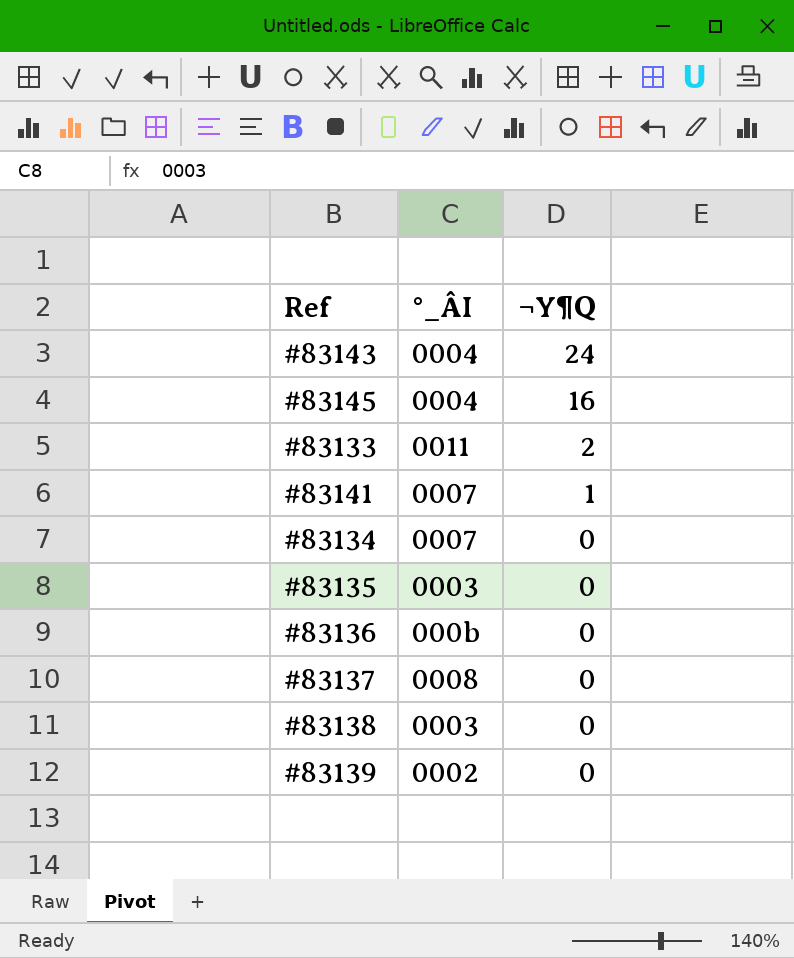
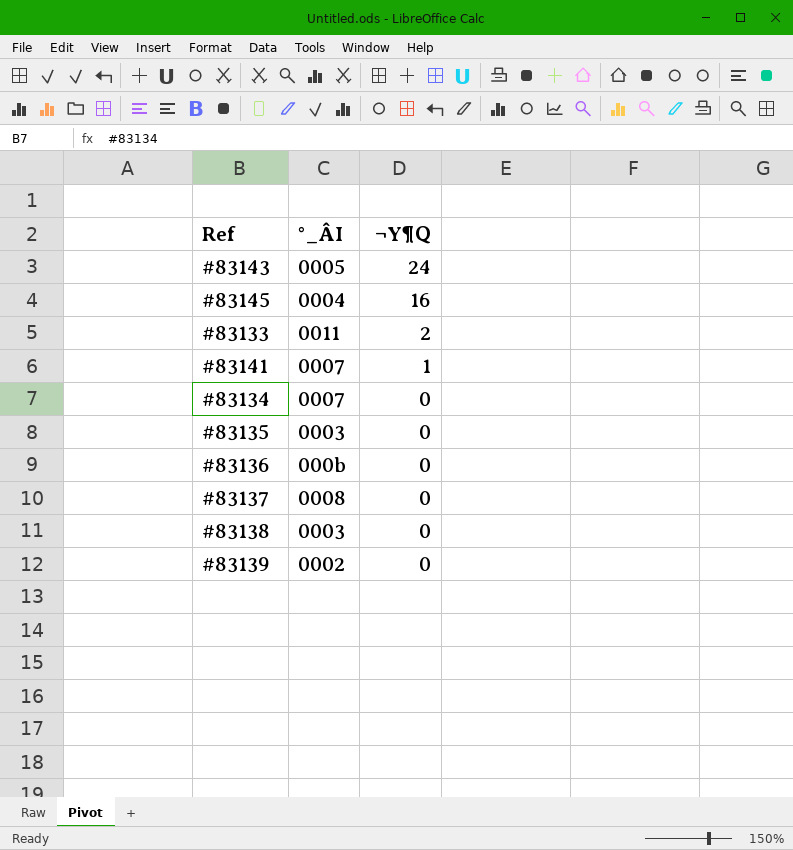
#83143 | °_ÂI: 0004 -> 0005

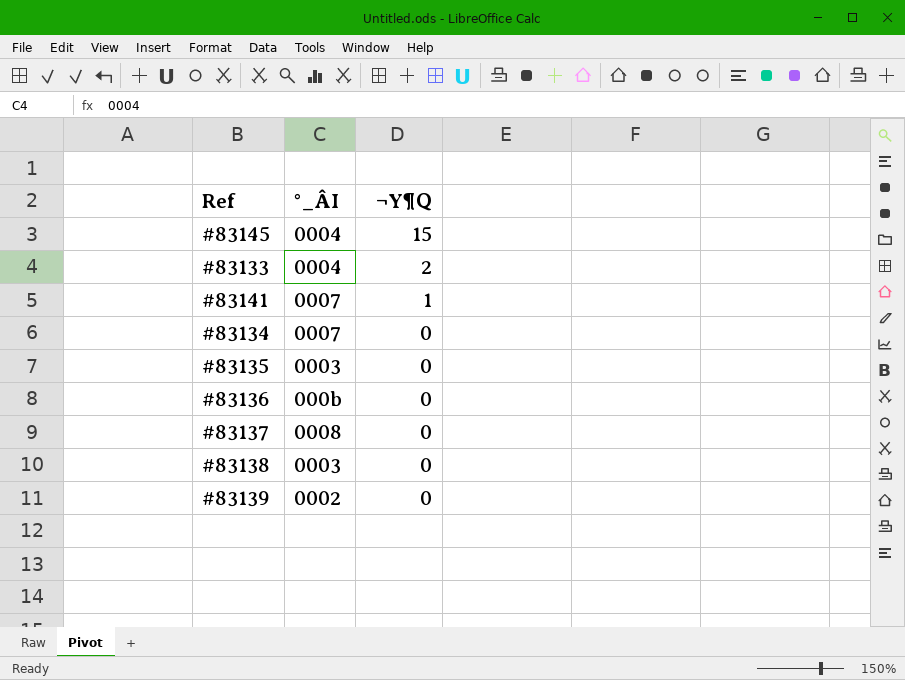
row #83143: 0005 | 24 -> none
#83145 | ¬Y¶Q: 16 -> 15
#83133 | °_ÂI: 0011 -> 0004

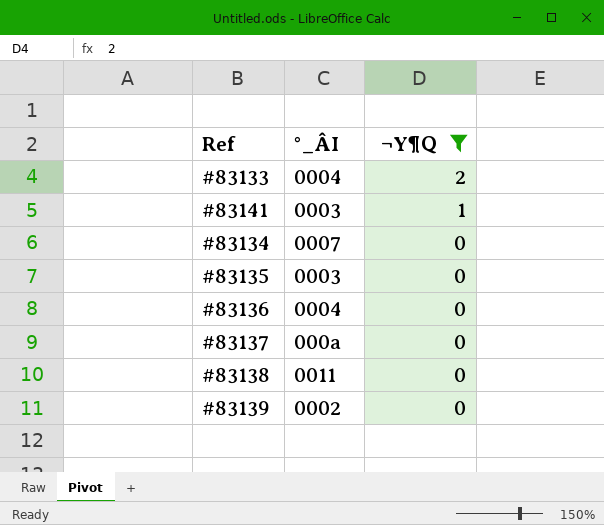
filter: none -> ¬Y¶Q != 15
#83141 | °_ÂI: 0007 -> 0003
#83136 | °_ÂI: 000b -> 0004
#83137 | °_ÂI: 0008 -> 000a
#83138 | °_ÂI: 0003 -> 0011

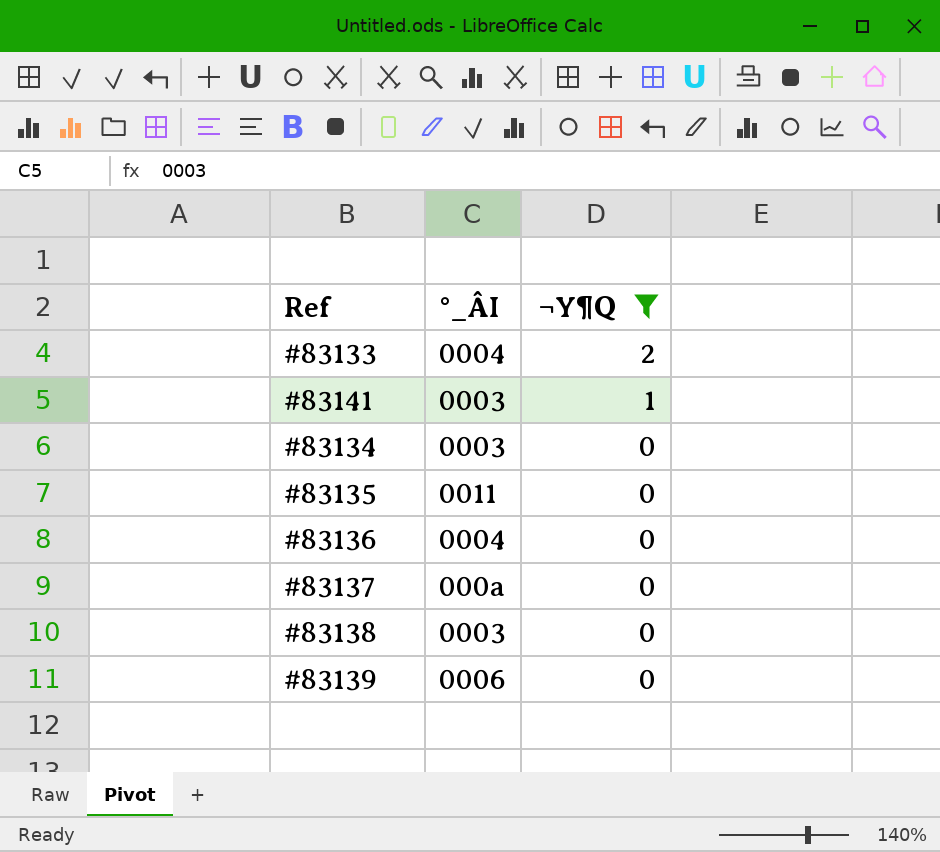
#83134 | °_ÂI: 0007 -> 0003
#83135 | °_ÂI: 0003 -> 0011
#83138 | °_ÂI: 0011 -> 0003
#83139 | °_ÂI: 0002 -> 0006

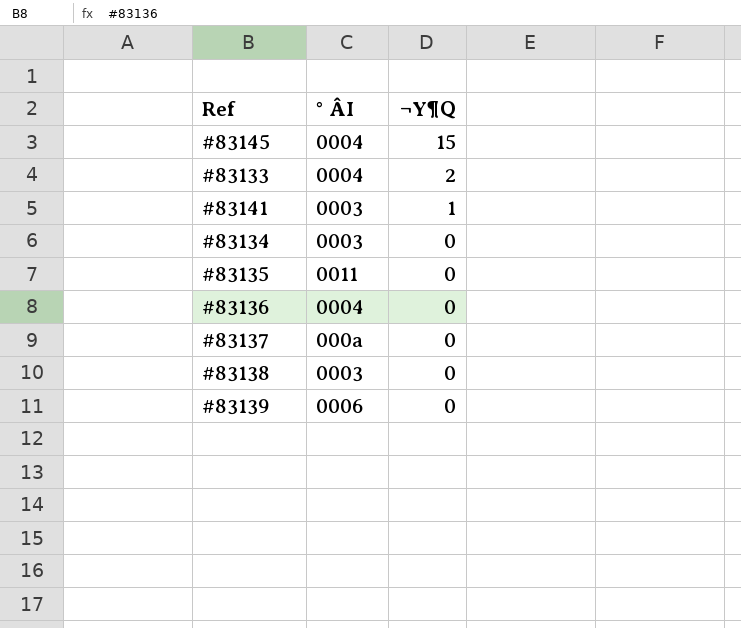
filter: ¬Y¶Q != 15 -> none
column name: °_ÂI -> ° ÂI

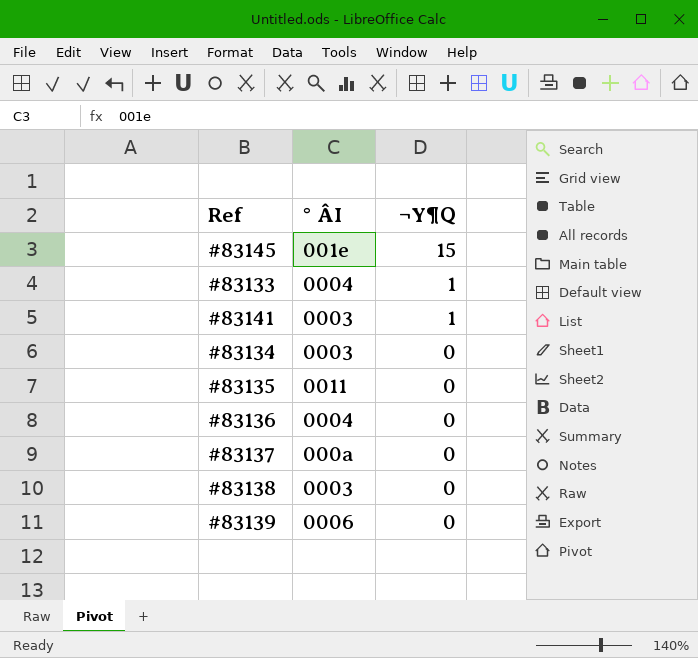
#83145 | ° ÂI: 0004 -> 001e
#83133 | ¬Y¶Q: 2 -> 1

